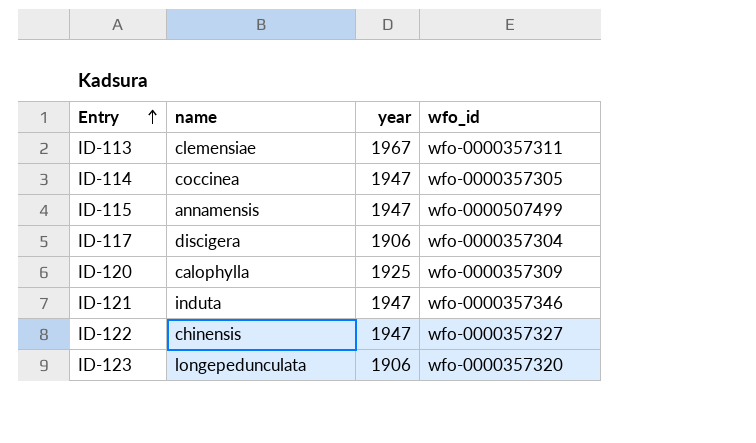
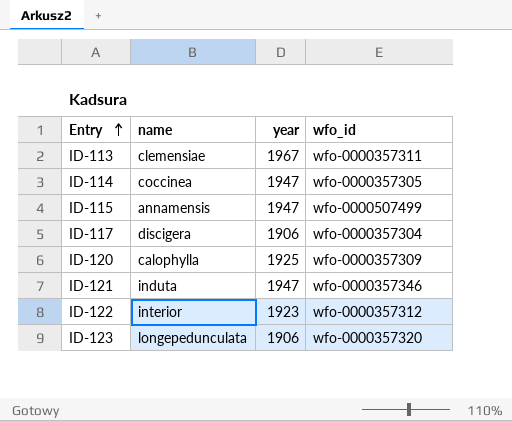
ID-122 | name: chinensis -> interior
ID-122 | year: 1947 -> 1923
ID-122 | wfo_id: wfo-0000357327 -> wfo-0000357312

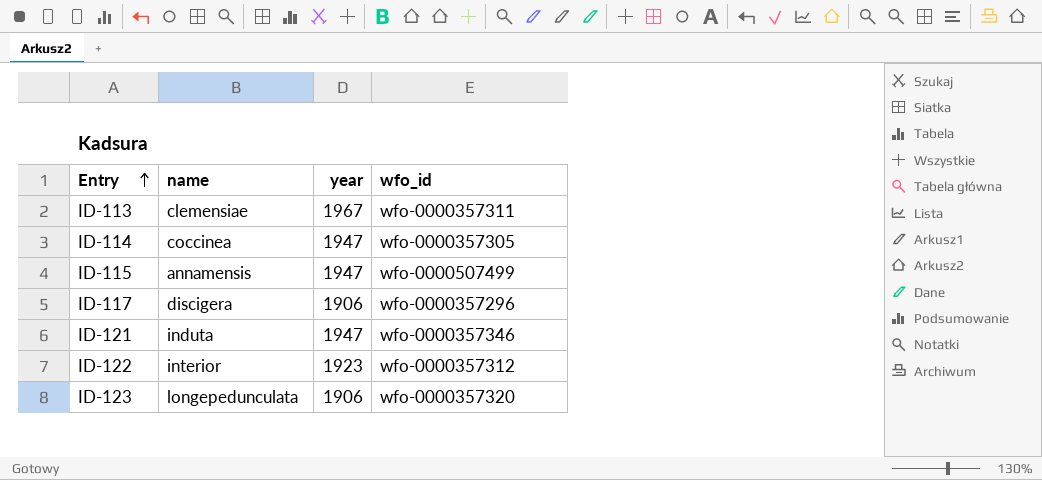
row ID-120: calophylla | 1925 | wfo-0000357309 -> none
ID-117 | wfo_id: wfo-0000357304 -> wfo-0000357296

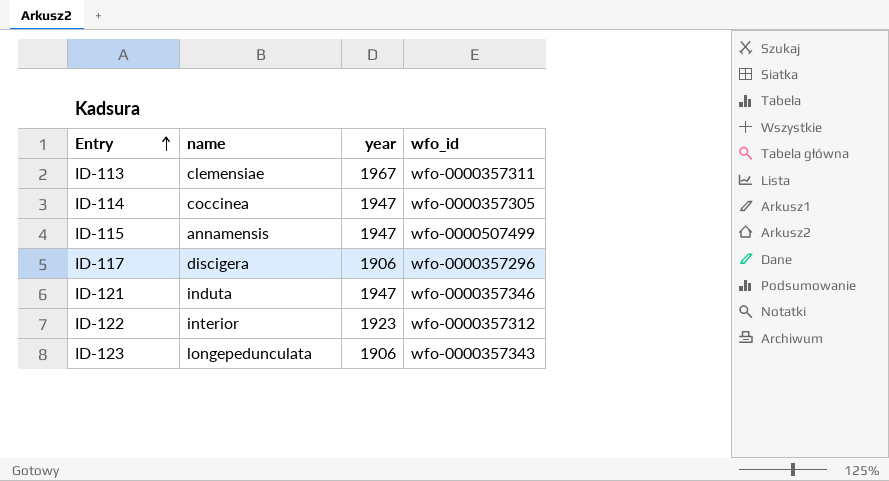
ID-123 | wfo_id: wfo-0000357320 -> wfo-0000357343

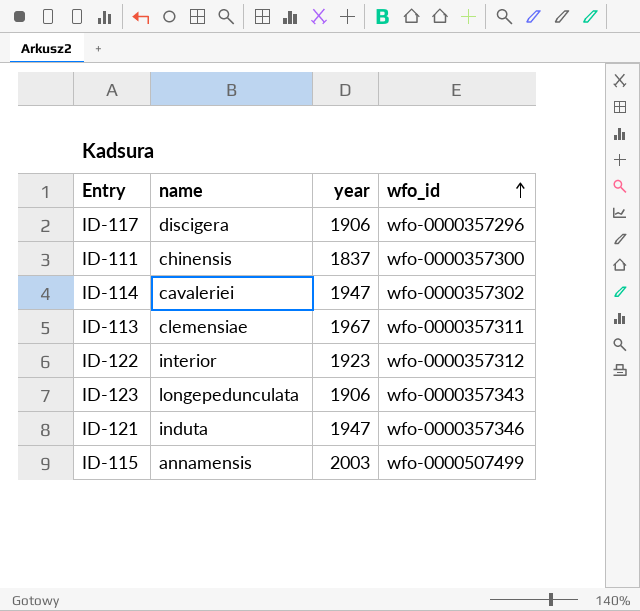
row order: Entry ascending -> wfo_id ascending
row ID-111: none -> chinensis | 1837 | wfo-0000357300
ID-114 | name: coccinea -> cavaleriei
ID-114 | wfo_id: wfo-0000357305 -> wfo-0000357302
ID-115 | year: 1947 -> 2003

